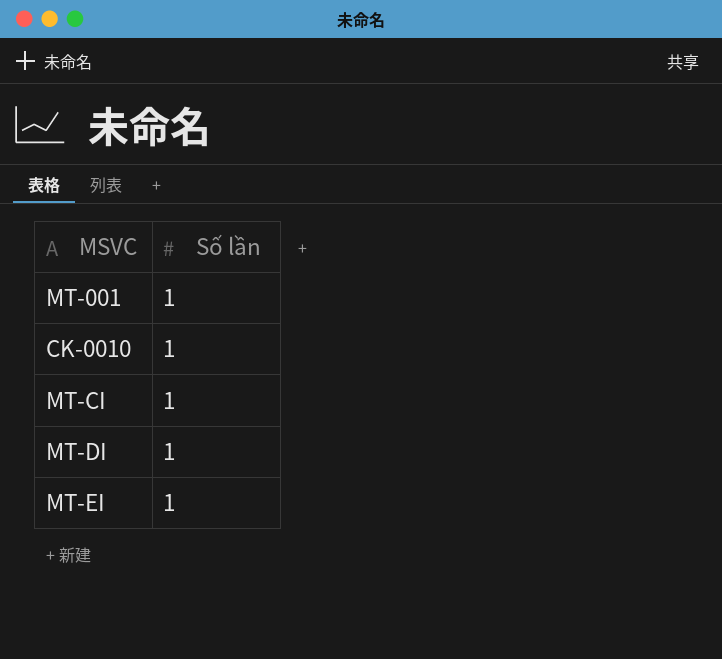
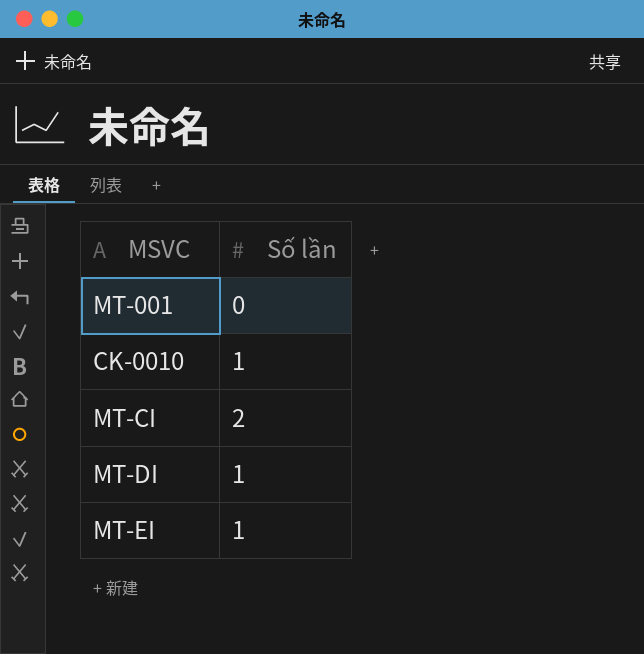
MT-001 | Số lần: 1 -> 0
MT-CI | Số lần: 1 -> 2

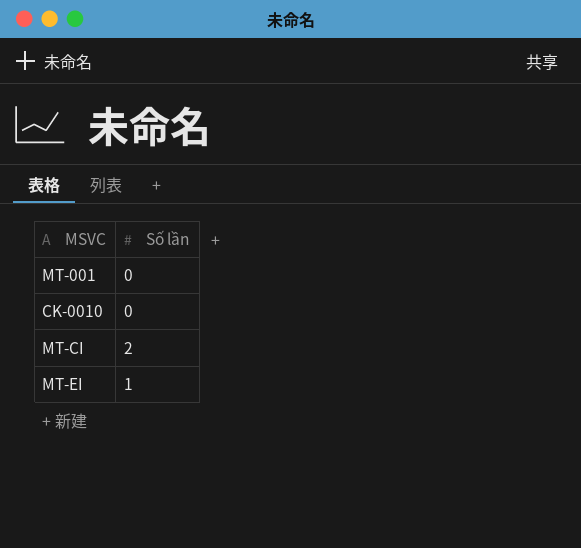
row MT-DI: 1 -> none
CK-0010 | Số lần: 1 -> 0

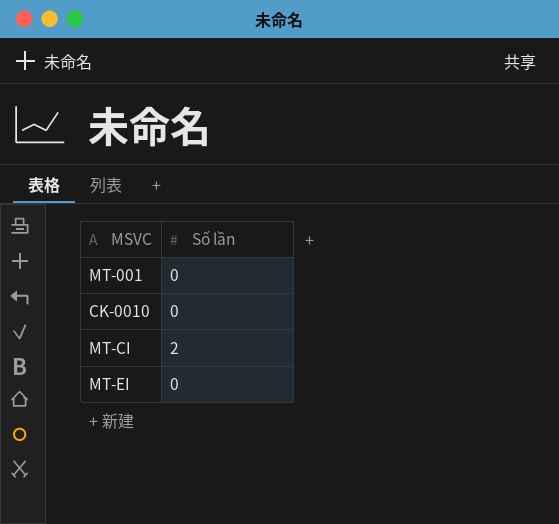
MT-EI | Số lần: 1 -> 0

